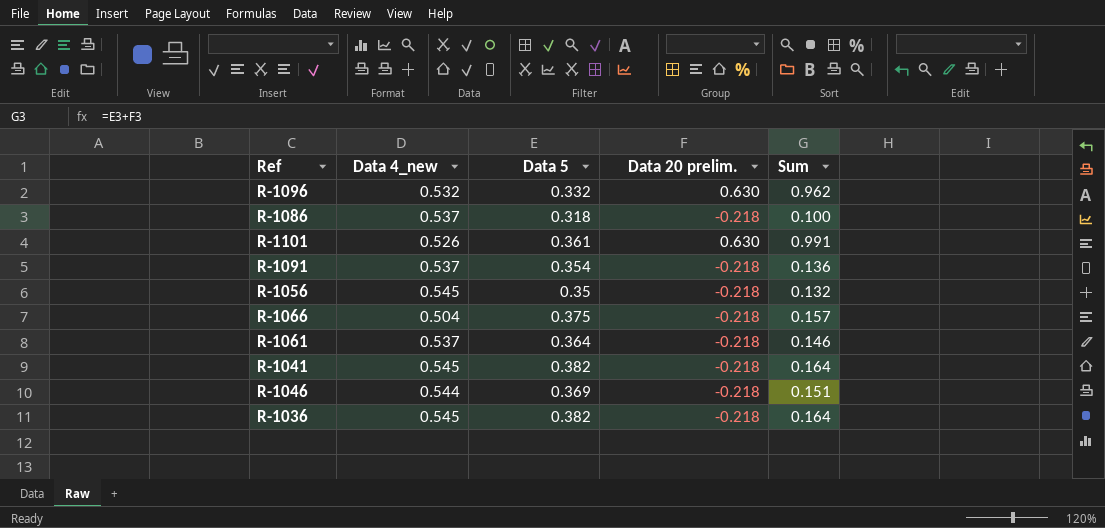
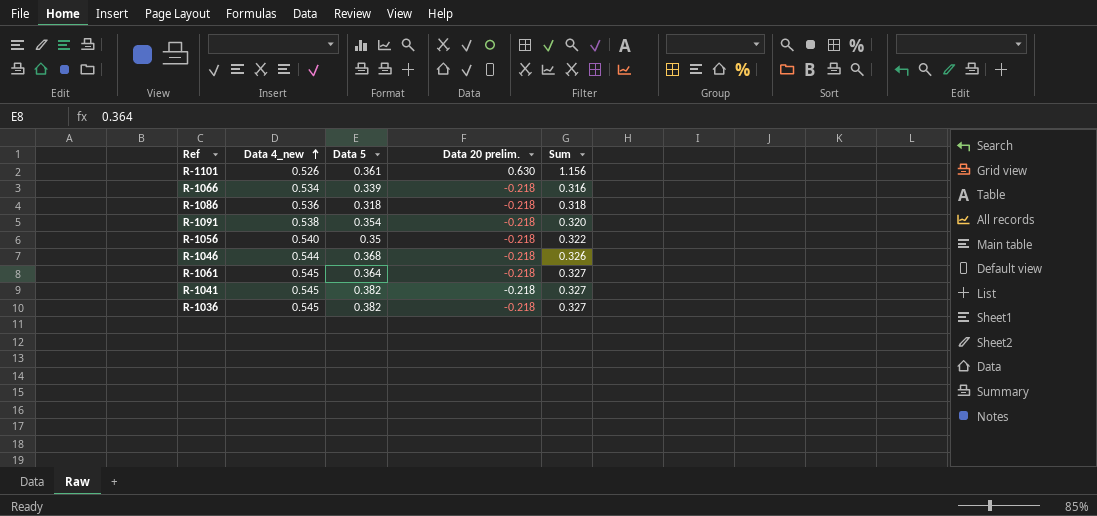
row order: none -> Data 4_new ascending
column Sum | formula: [Data 5] + [Data 20 prelim.] -> [Data 4_new] + [Data 20 prelim.]
row R-1096: 0.532 | 0.332 | 0.630 | 0.962 -> none
R-1066 | Data 4_new: 0.504 -> 0.534
R-1066 | Data 5: 0.375 -> 0.339
R-1086 | Data 4_new: 0.537 -> 0.536
R-1091 | Data 4_new: 0.537 -> 0.538
R-1056 | Data 4_new: 0.545 -> 0.540
R-1046 | Data 5: 0.369 -> 0.368
R-1061 | Data 4_new: 0.537 -> 0.545

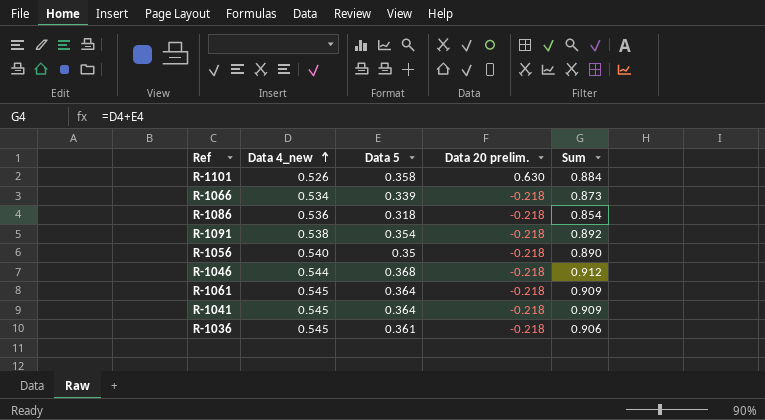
column Sum | formula: [Data 4_new] + [Data 20 prelim.] -> [Data 4_new] + [Data 5]
R-1101 | Data 5: 0.361 -> 0.358
R-1041 | Data 5: 0.382 -> 0.364
R-1036 | Data 5: 0.382 -> 0.361

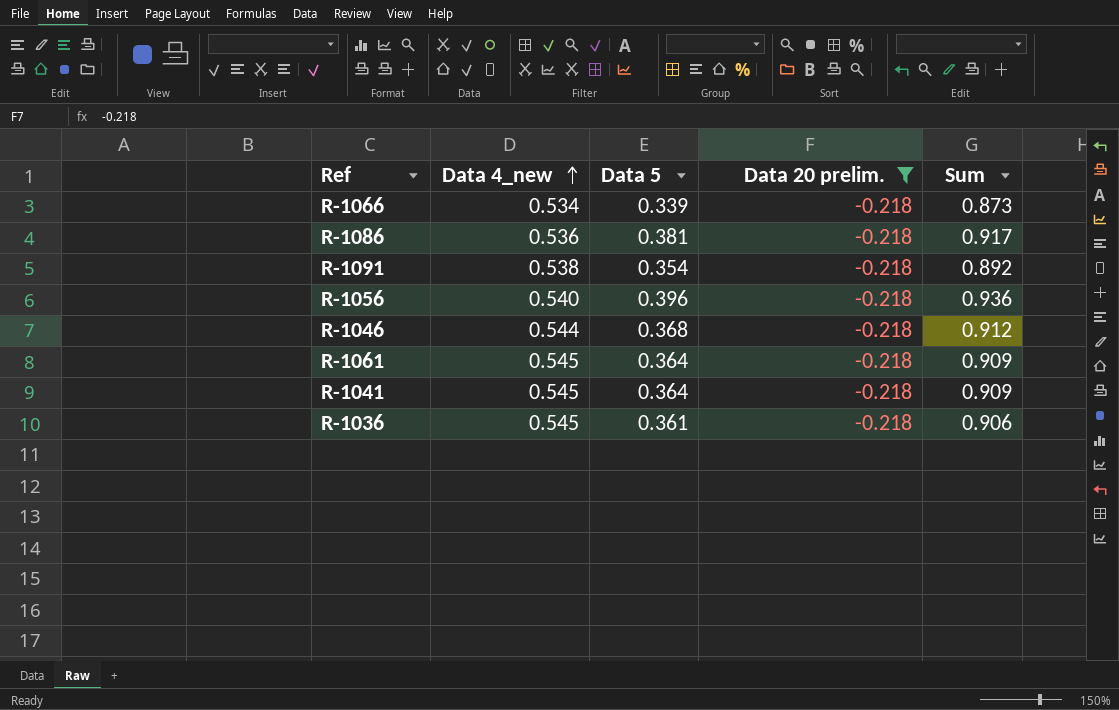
filter: none -> Data 20 prelim. = -0.218
R-1086 | Data 5: 0.318 -> 0.381
R-1086 | Sum: 0.854 -> 0.917
R-1056 | Data 5: 0.35 -> 0.396
R-1056 | Sum: 0.890 -> 0.936

